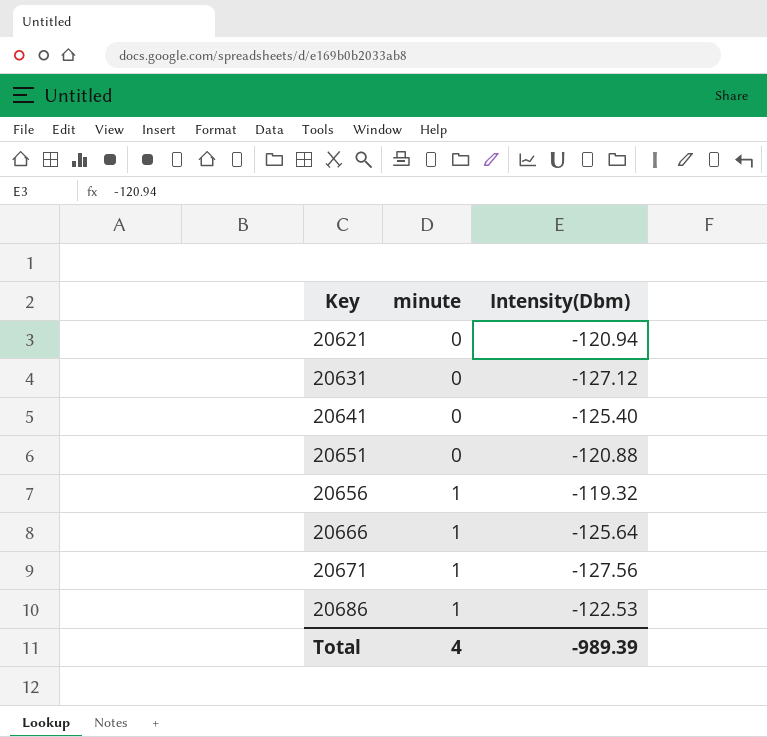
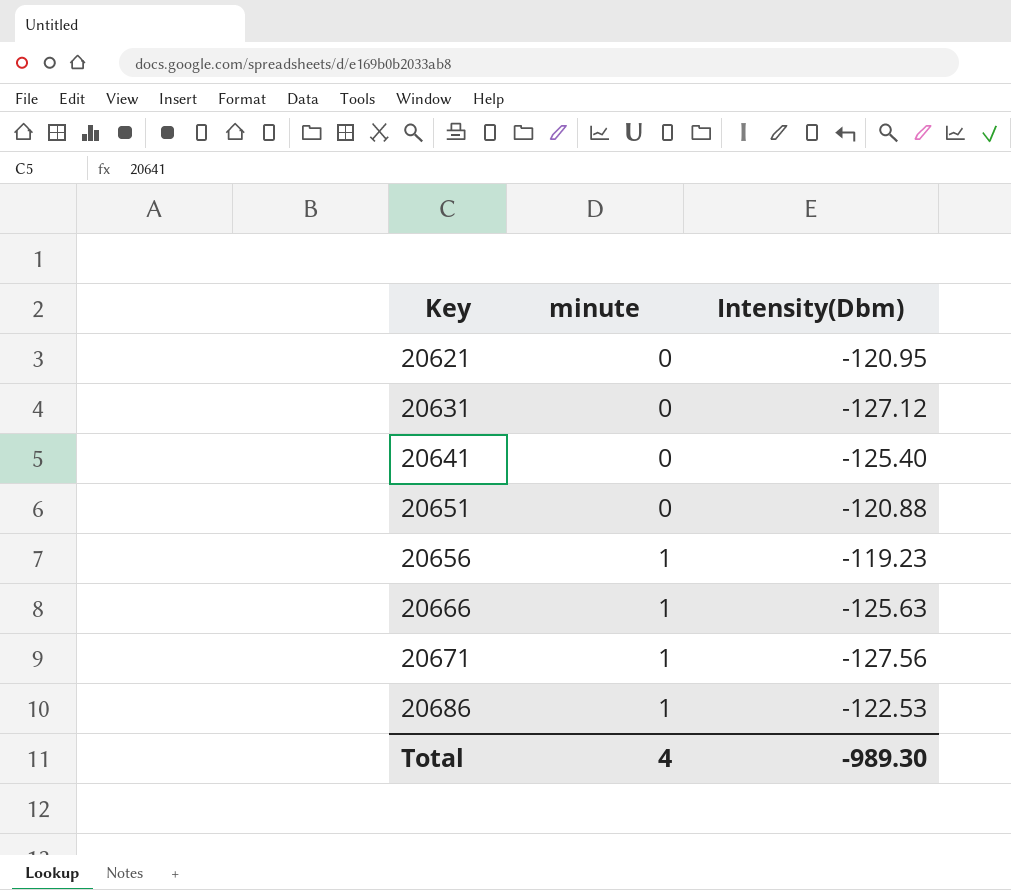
20621 | Intensity(Dbm): -120.94 -> -120.95
20656 | Intensity(Dbm): -119.32 -> -119.23
20666 | Intensity(Dbm): -125.64 -> -125.63
Total | Intensity(Dbm): -989.39 -> -989.30

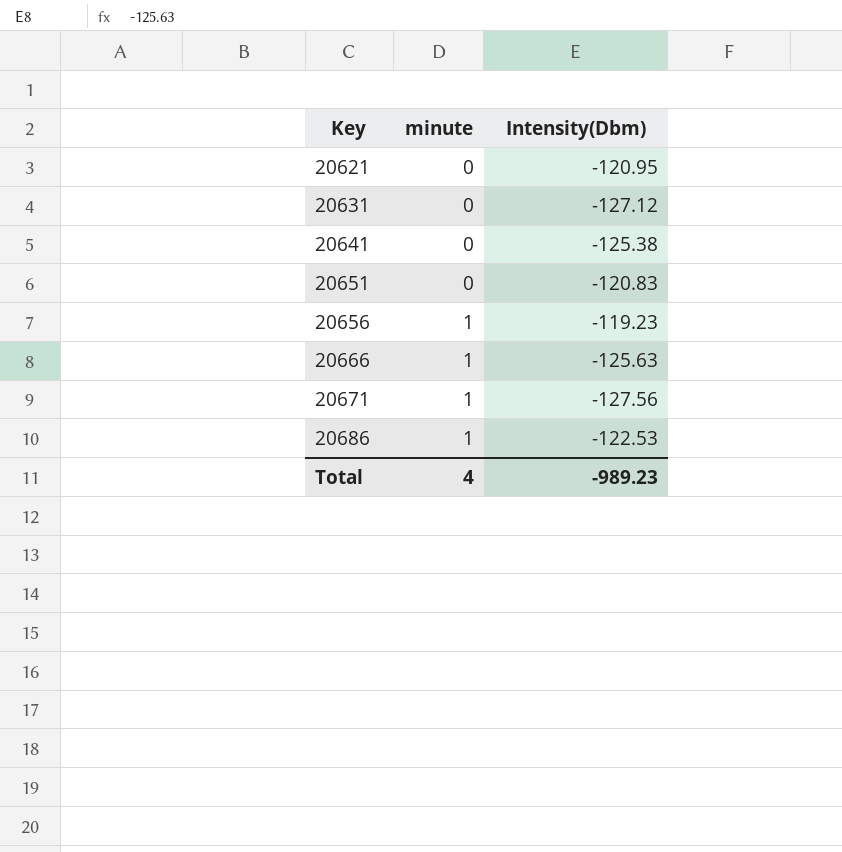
20641 | Intensity(Dbm): -125.40 -> -125.38
20651 | Intensity(Dbm): -120.88 -> -120.83
Total | Intensity(Dbm): -989.30 -> -989.23

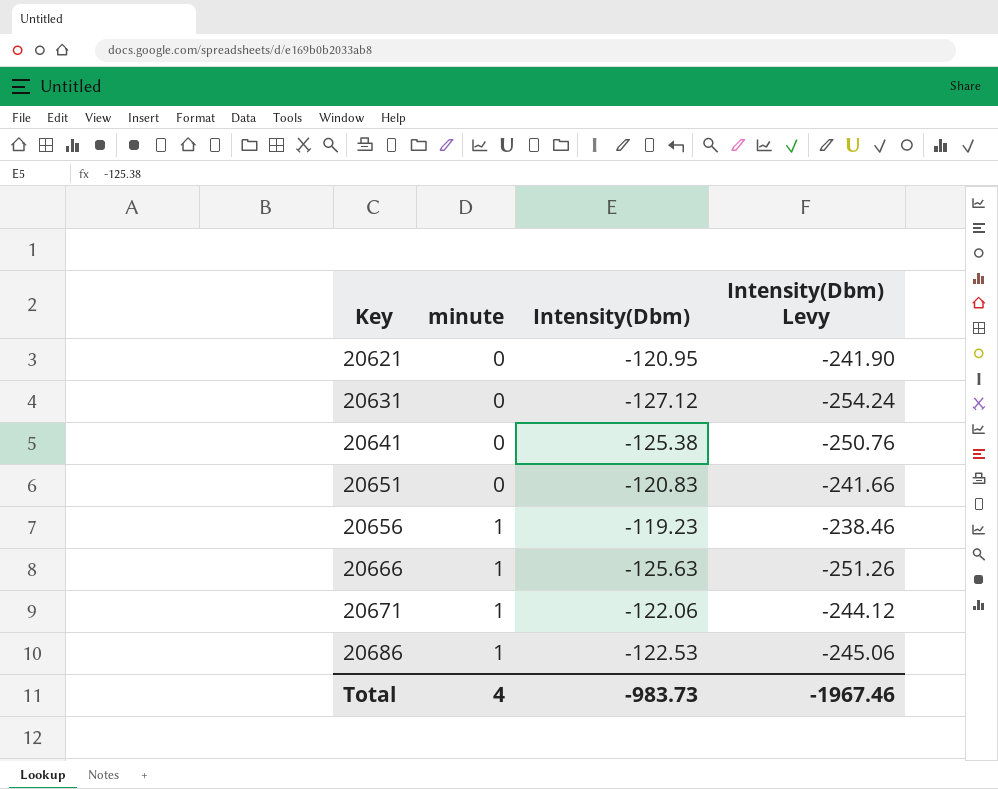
column Intensity(Dbm) Levy | formula: none -> [Intensity(Dbm)] * 2
20671 | Intensity(Dbm): -127.56 -> -122.06
Total | Intensity(Dbm): -989.23 -> -983.73

